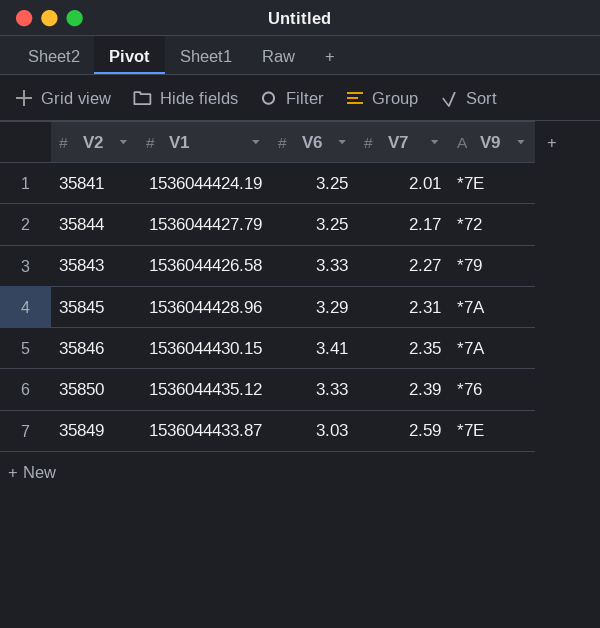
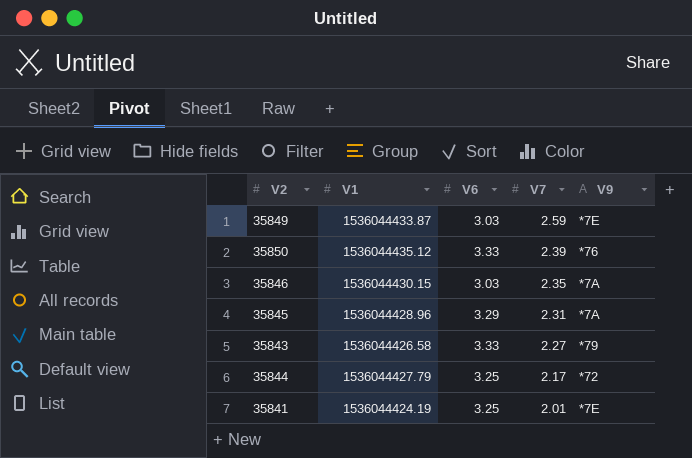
row order: V7 ascending -> V7 descending
35846 | V6: 3.41 -> 3.03

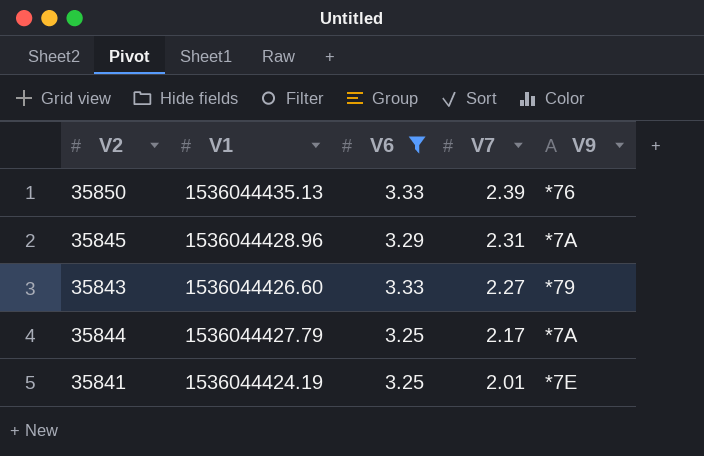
filter: none -> V6 != 3.03
35850 | V1: 1536044435.12 -> 1536044435.13
35843 | V1: 1536044426.58 -> 1536044426.60
35844 | V9: *72 -> *7A

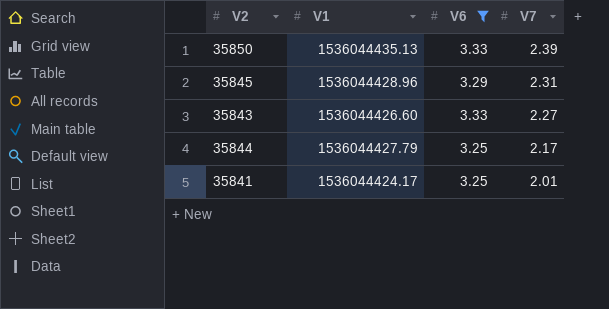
column V9 | position: 5 -> none
35841 | V1: 1536044424.19 -> 1536044424.17

